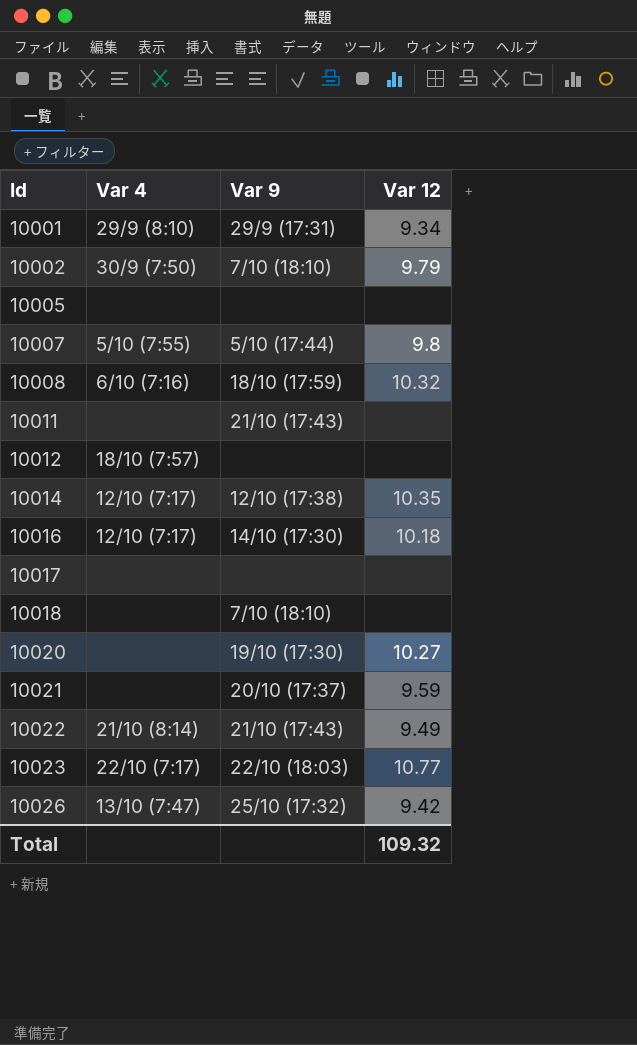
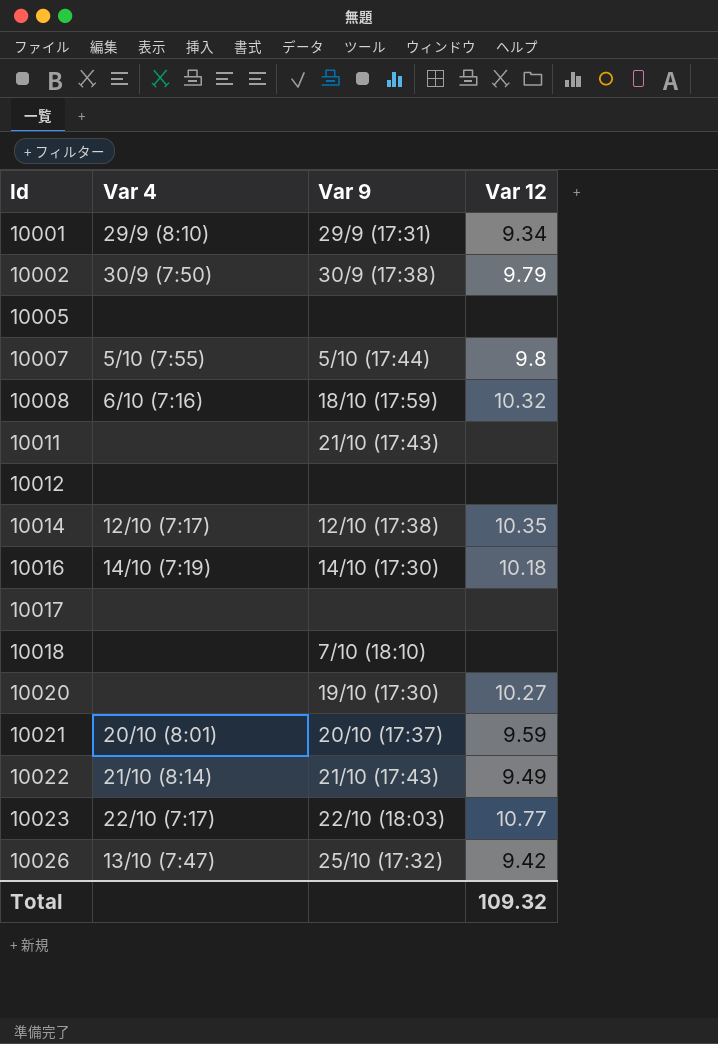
10002 | Var 9: 7/10 (18:10) -> 30/9 (17:38)
10012 | Var 4: 18/10 (7:57) -> none
10016 | Var 4: 12/10 (7:17) -> 14/10 (7:19)
10021 | Var 4: none -> 20/10 (8:01)

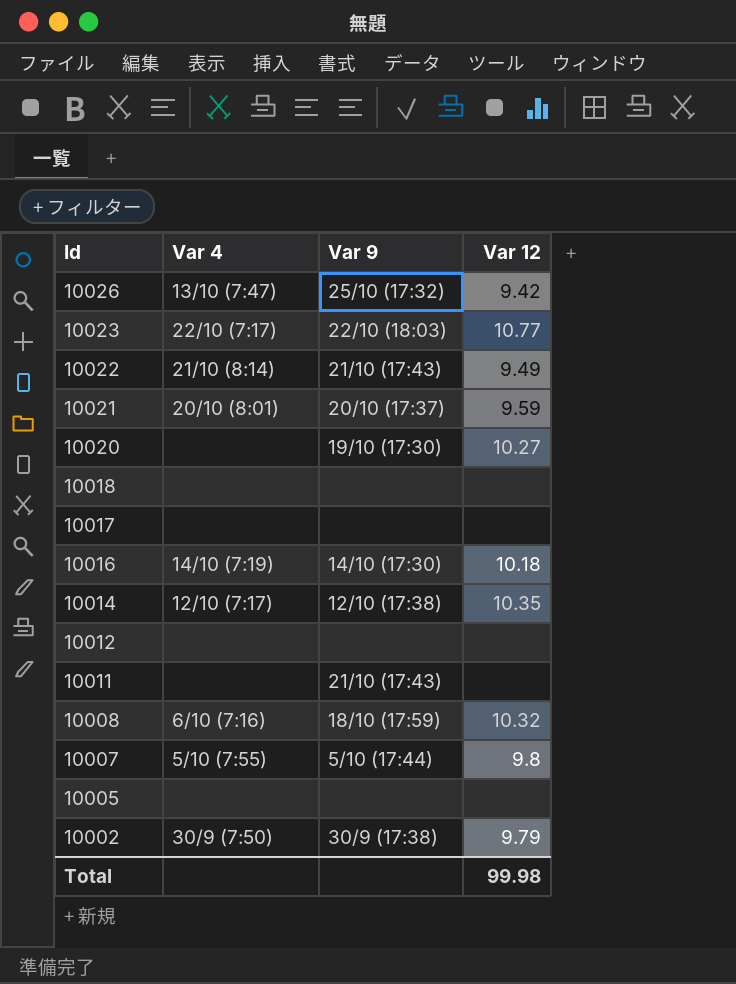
row order: Id ascending -> Id descending
row 10001: 29/9 (8:10) | 29/9 (17:31) | 9.34 -> none
10018 | Var 9: 7/10 (18:10) -> none
Total | Var 12: 109.32 -> 99.98

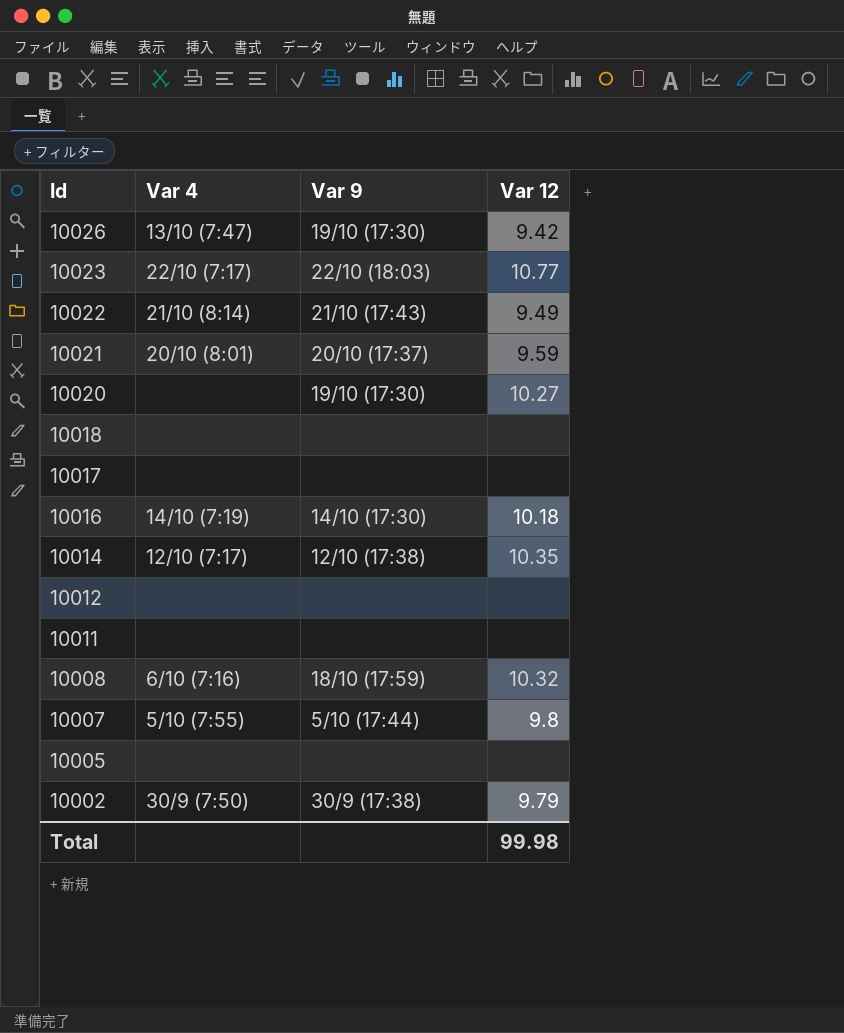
10026 | Var 9: 25/10 (17:32) -> 19/10 (17:30)
10011 | Var 9: 21/10 (17:43) -> none

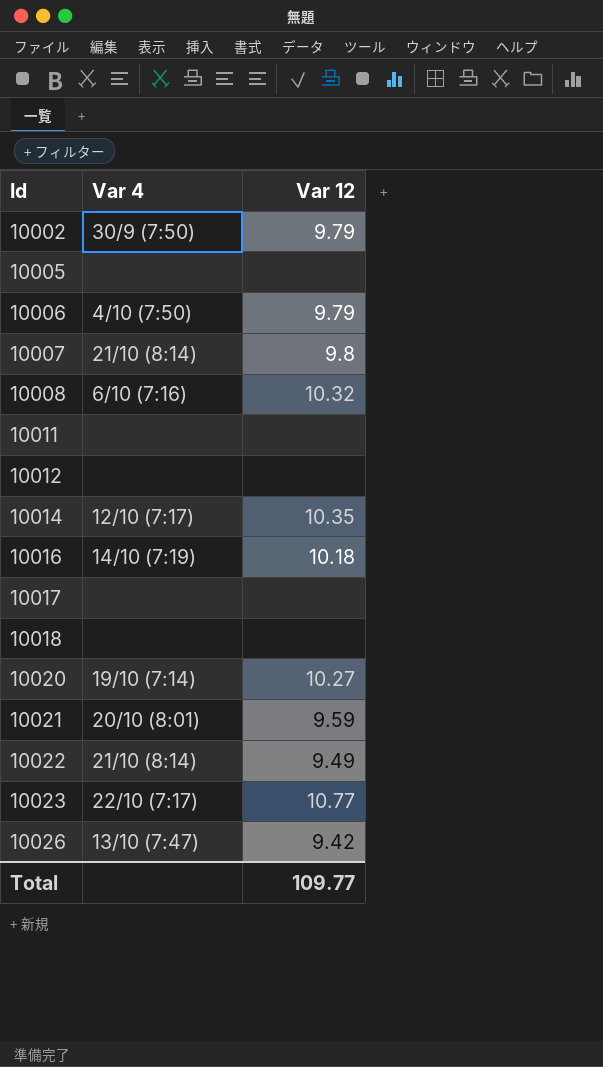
row order: Id descending -> Id ascending
column Var 9 | position: 3 -> none
row 10006: none -> 4/10 (7:50) | 9.79
10007 | Var 4: 5/10 (7:55) -> 21/10 (8:14)
10020 | Var 4: none -> 19/10 (7:14)
Total | Var 12: 99.98 -> 109.77

